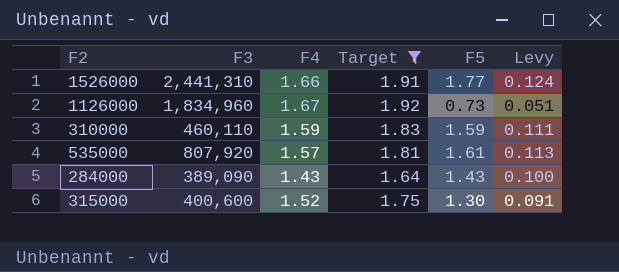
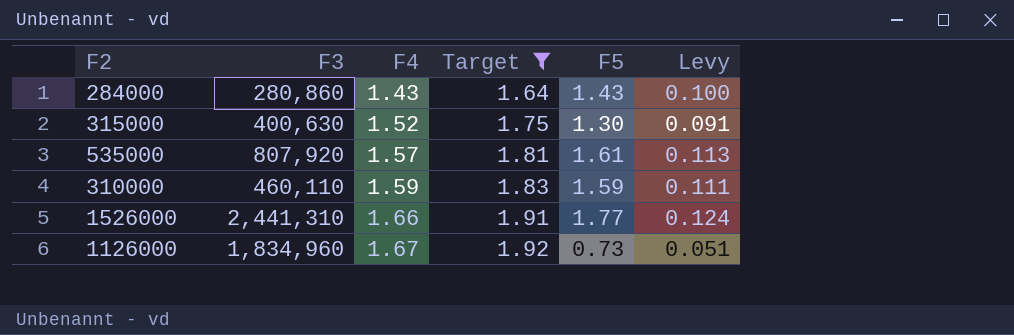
row order: none -> F4 ascending
284000 | F3: 389,090 -> 280,860
315000 | F3: 400,600 -> 400,630

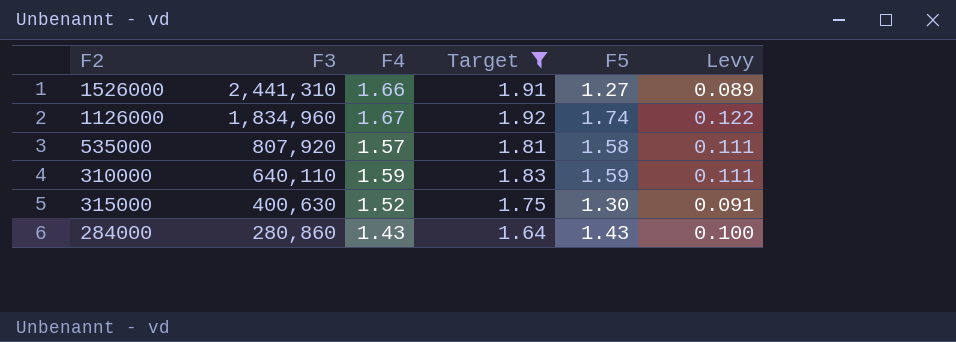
row order: F4 ascending -> F3 descending
1526000 | F5: 1.77 -> 1.27
1526000 | Levy: 0.124 -> 0.089
1126000 | F5: 0.73 -> 1.74
1126000 | Levy: 0.051 -> 0.122
535000 | F5: 1.61 -> 1.58
535000 | Levy: 0.113 -> 0.111
310000 | F3: 460,110 -> 640,110

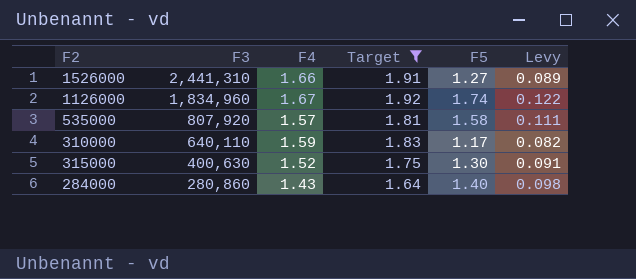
310000 | F5: 1.59 -> 1.17
310000 | Levy: 0.111 -> 0.082
284000 | F5: 1.43 -> 1.40
284000 | Levy: 0.100 -> 0.098

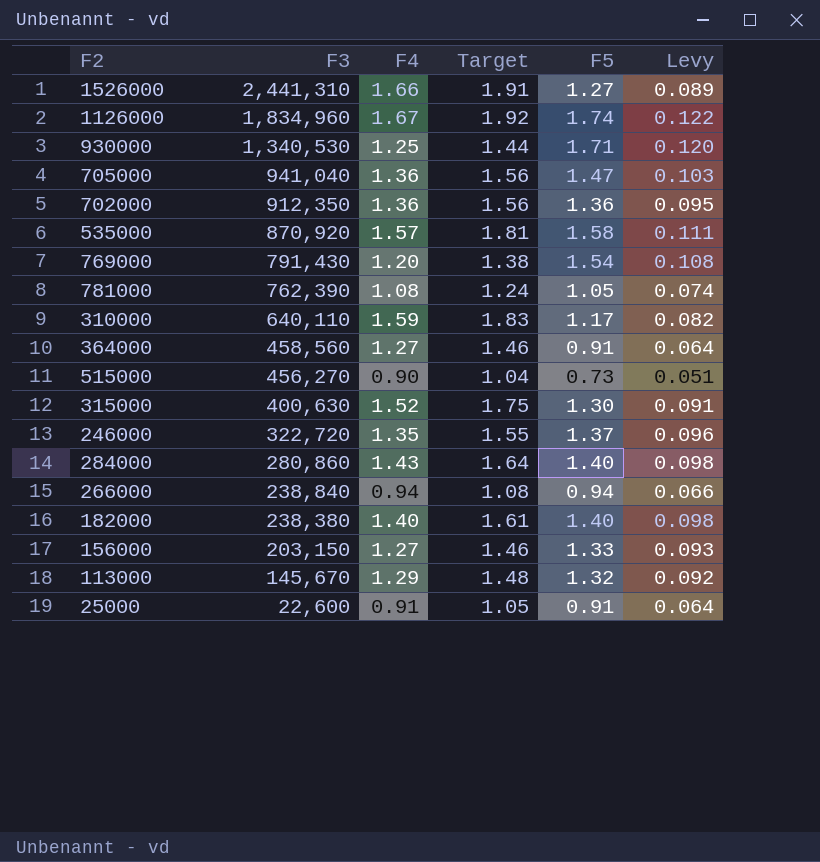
filter: Target >= 1.64 -> none
535000 | F3: 807,920 -> 870,920

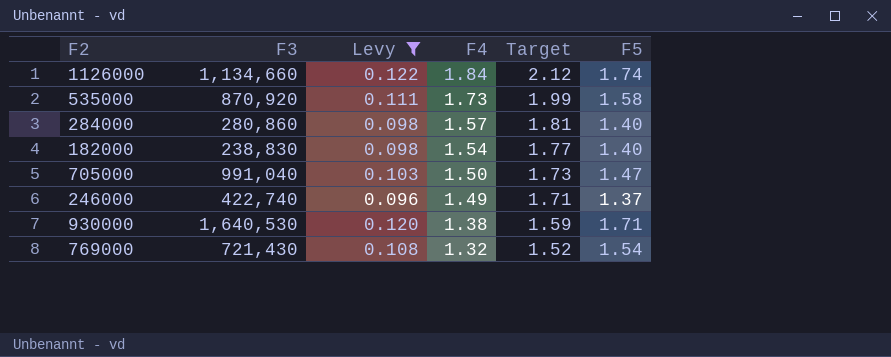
filter: none -> Levy >= 0.096
row order: F3 descending -> F4 descending
column Levy | position: 6 -> 3
1126000 | F3: 1,834,960 -> 1,134,660
1126000 | F4: 1.67 -> 1.84
1126000 | Target: 1.92 -> 2.12
535000 | F4: 1.57 -> 1.73
535000 | Target: 1.81 -> 1.99
284000 | F4: 1.43 -> 1.57
284000 | Target: 1.64 -> 1.81
182000 | F3: 238,380 -> 238,830
182000 | F4: 1.40 -> 1.54
182000 | Target: 1.61 -> 1.77
705000 | F3: 941,040 -> 991,040
705000 | F4: 1.36 -> 1.50
705000 | Target: 1.56 -> 1.73
246000 | F3: 322,720 -> 422,740
246000 | F4: 1.35 -> 1.49
246000 | Target: 1.55 -> 1.71
930000 | F3: 1,340,530 -> 1,640,530
930000 | F4: 1.25 -> 1.38
930000 | Target: 1.44 -> 1.59
769000 | F3: 791,430 -> 721,430
769000 | F4: 1.20 -> 1.32
769000 | Target: 1.38 -> 1.52

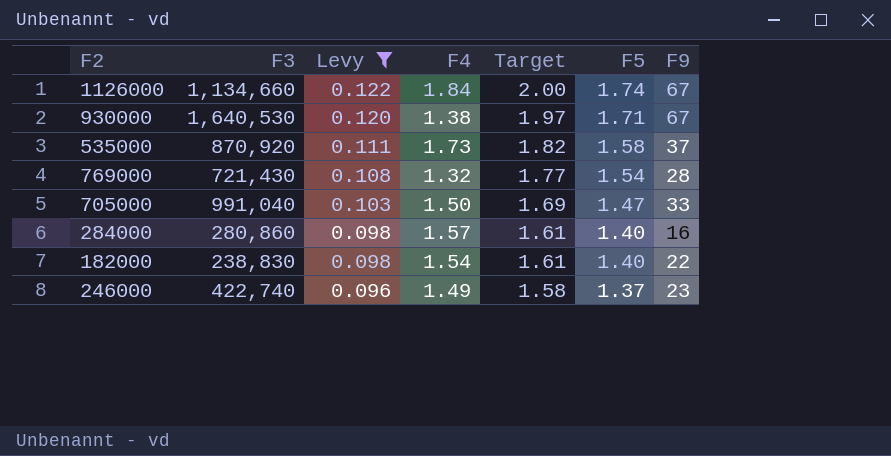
row order: F4 descending -> Levy descending
column Target | formula: [F4] * 1.15 -> [F5] * 1.15
column F9 | position: none -> 7

